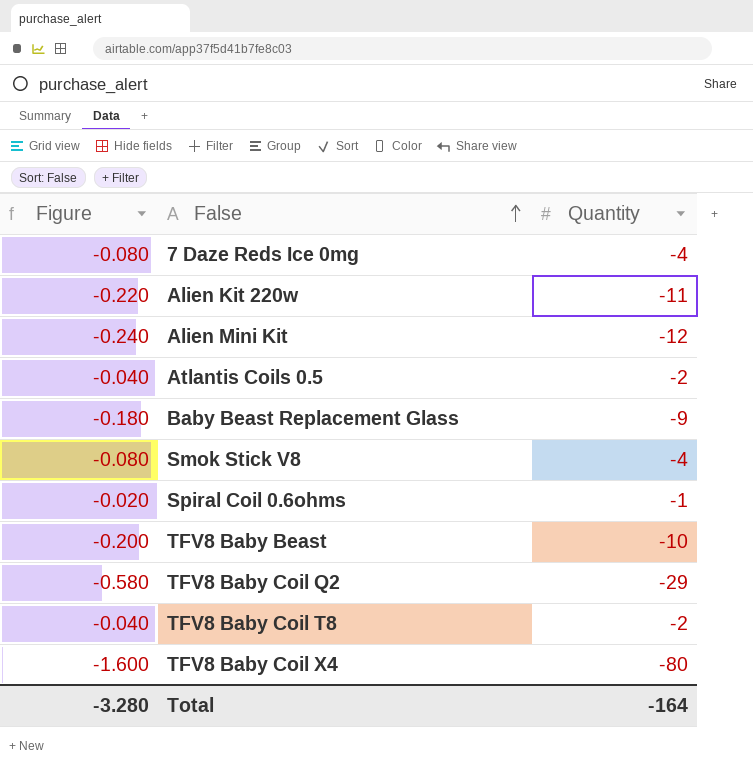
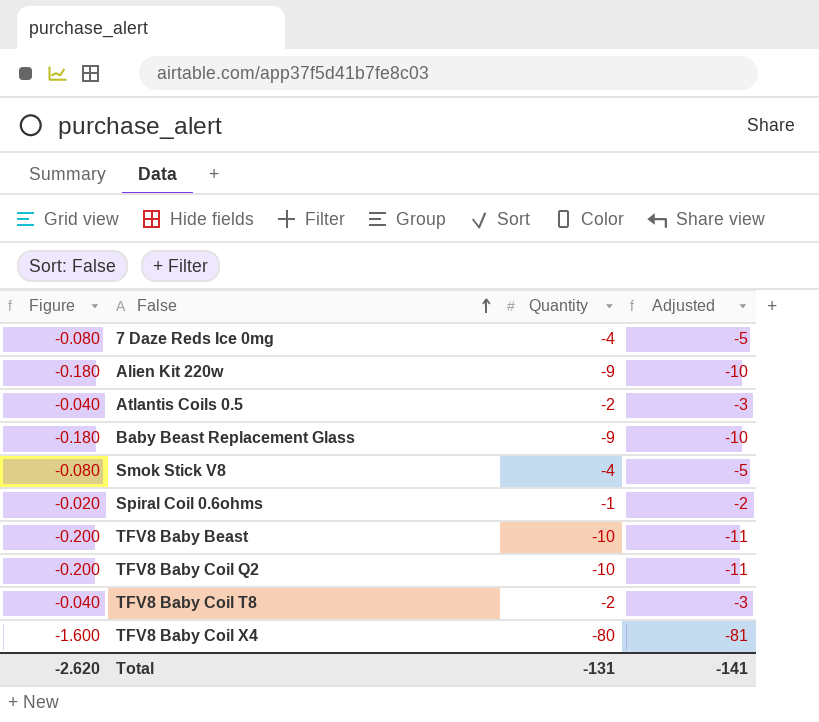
column Adjusted | formula: none -> [Quantity] - 1
row Alien Mini Kit: -0.240 | -12 -> none
Alien Kit 220w | Figure: -0.220 -> -0.180
Alien Kit 220w | Quantity: -11 -> -9
TFV8 Baby Coil Q2 | Figure: -0.580 -> -0.200
TFV8 Baby Coil Q2 | Quantity: -29 -> -10
Total | Figure: -3.280 -> -2.620
Total | Quantity: -164 -> -131

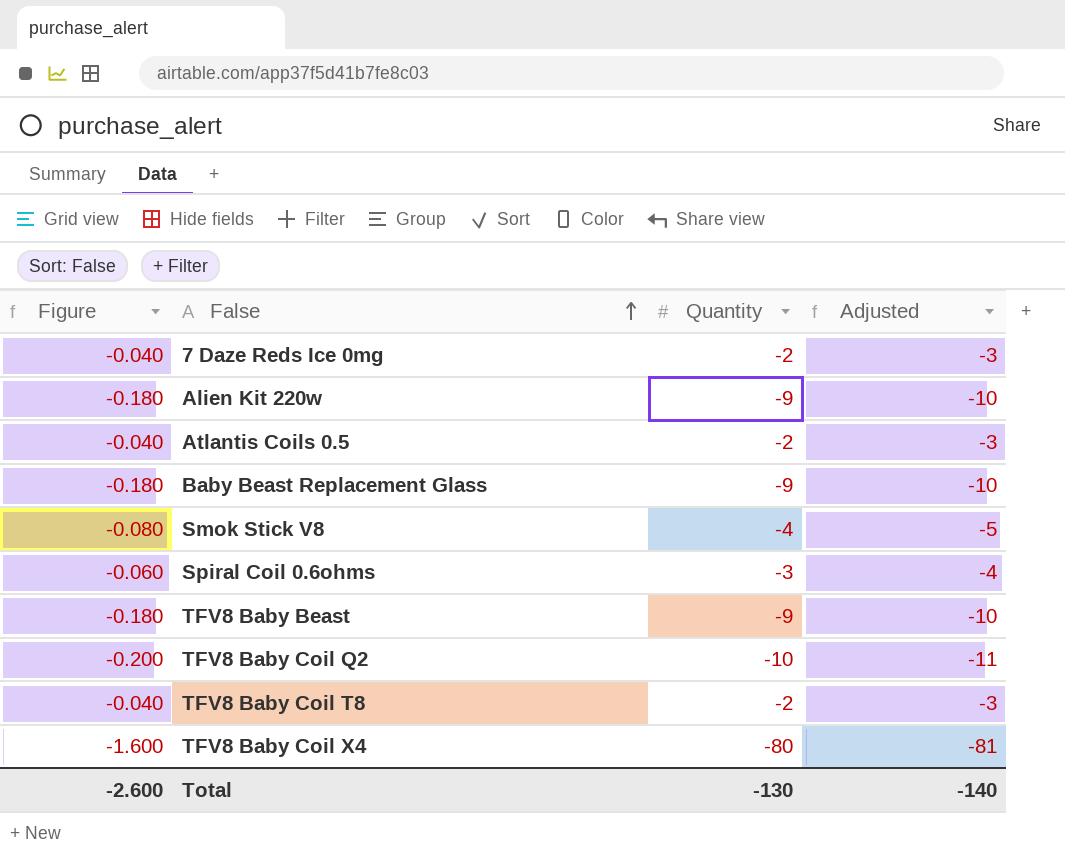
7 Daze Reds Ice 0mg | Figure: -0.080 -> -0.040
7 Daze Reds Ice 0mg | Quantity: -4 -> -2
7 Daze Reds Ice 0mg | Adjusted: -5 -> -3
Spiral Coil 0.6ohms | Figure: -0.020 -> -0.060
Spiral Coil 0.6ohms | Quantity: -1 -> -3
Spiral Coil 0.6ohms | Adjusted: -2 -> -4
TFV8 Baby Beast | Figure: -0.200 -> -0.180
TFV8 Baby Beast | Quantity: -10 -> -9
TFV8 Baby Beast | Adjusted: -11 -> -10
Total | Figure: -2.620 -> -2.600
Total | Quantity: -131 -> -130
Total | Adjusted: -141 -> -140

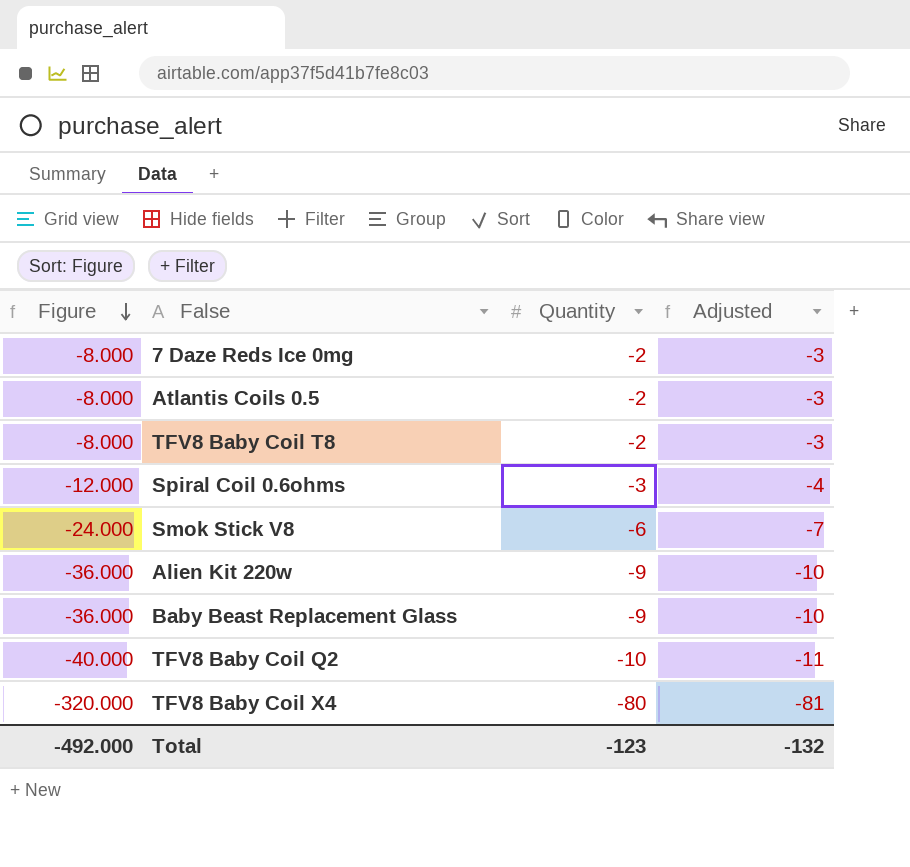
row order: False ascending -> Figure descending
column Figure | formula: [Quantity] * 0.02 -> [Quantity] * 4
row TFV8 Baby Beast: -0.180 | -9 | -10 -> none
Smok Stick V8 | Quantity: -4 -> -6
Smok Stick V8 | Adjusted: -5 -> -7
Total | Figure: -2.600 -> -492.000
Total | Quantity: -130 -> -123
Total | Adjusted: -140 -> -132

